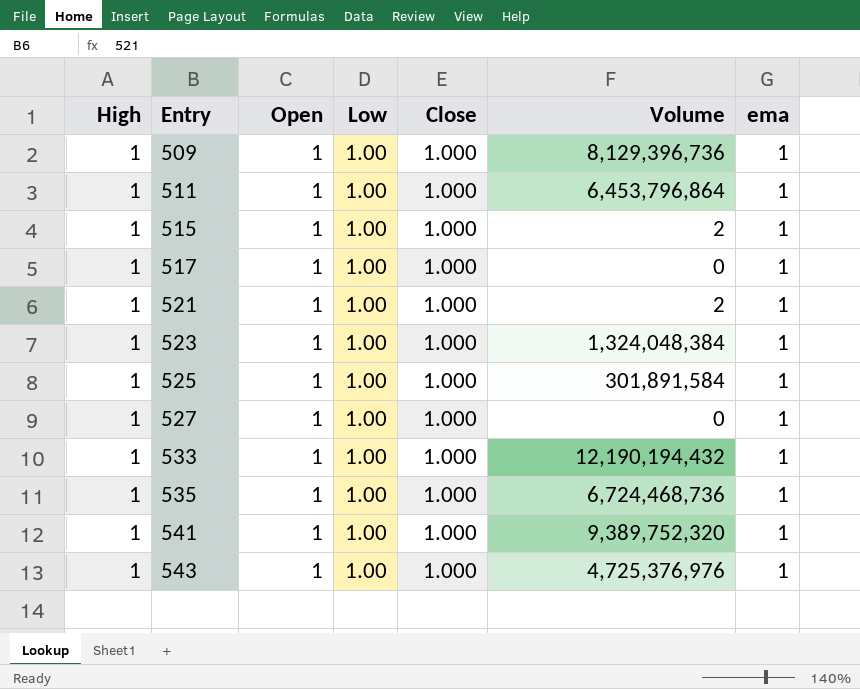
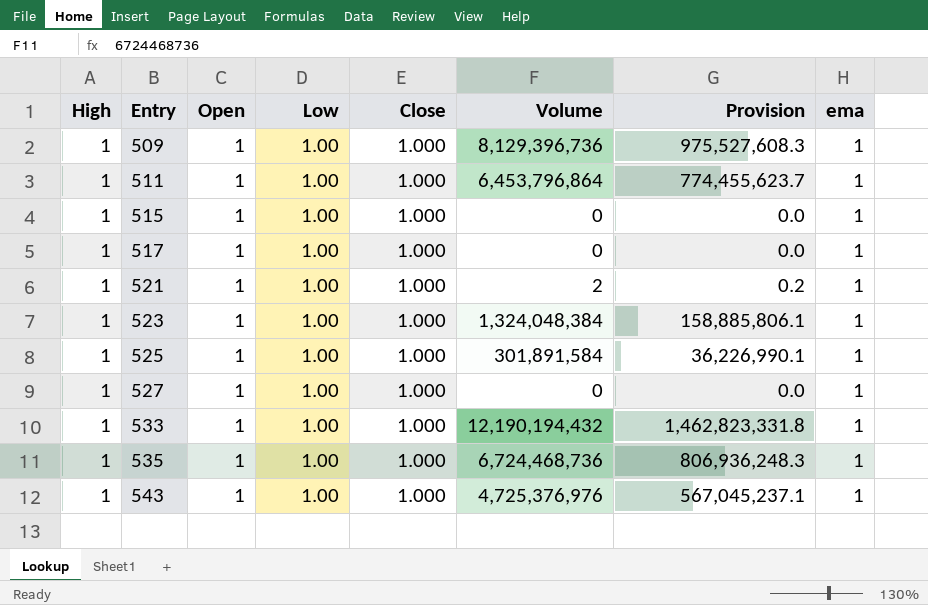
column Provision | formula: none -> [Volume] * 0.12
row 541: 1 | 1 | 1.00 | 1.000 | 9,389,752,320 | 1 -> none
515 | Volume: 2 -> 0

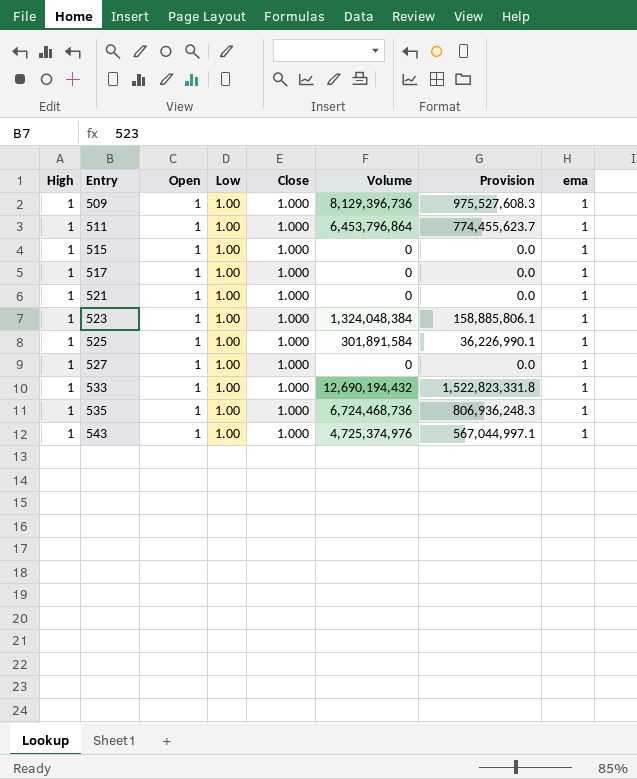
521 | Volume: 2 -> 0
521 | Provision: 0.2 -> 0.0
533 | Volume: 12,190,194,432 -> 12,690,194,432
533 | Provision: 1,462,823,331.8 -> 1,522,823,331.8
543 | Volume: 4,725,376,976 -> 4,725,374,976
543 | Provision: 567,045,237.1 -> 567,044,997.1

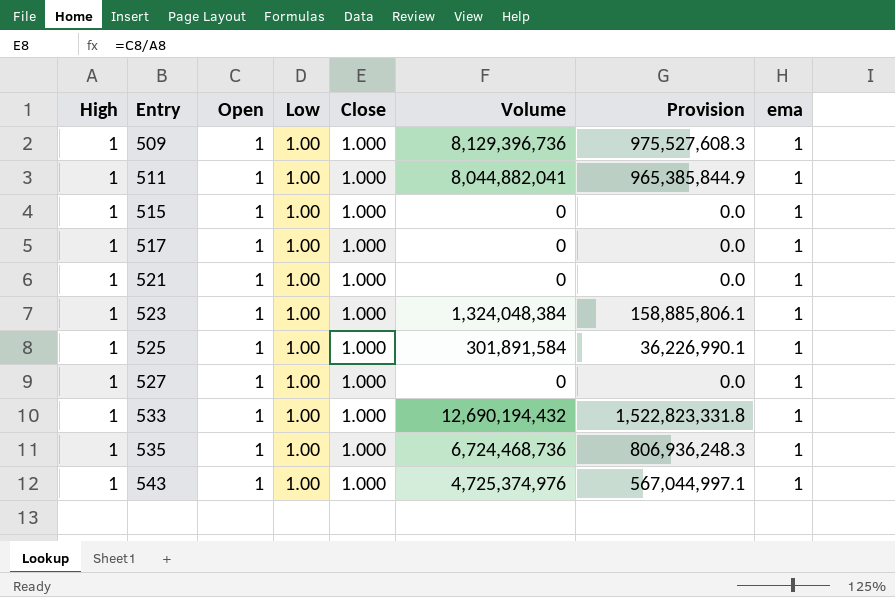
511 | Volume: 6,453,796,864 -> 8,044,882,041
511 | Provision: 774,455,623.7 -> 965,385,844.9

